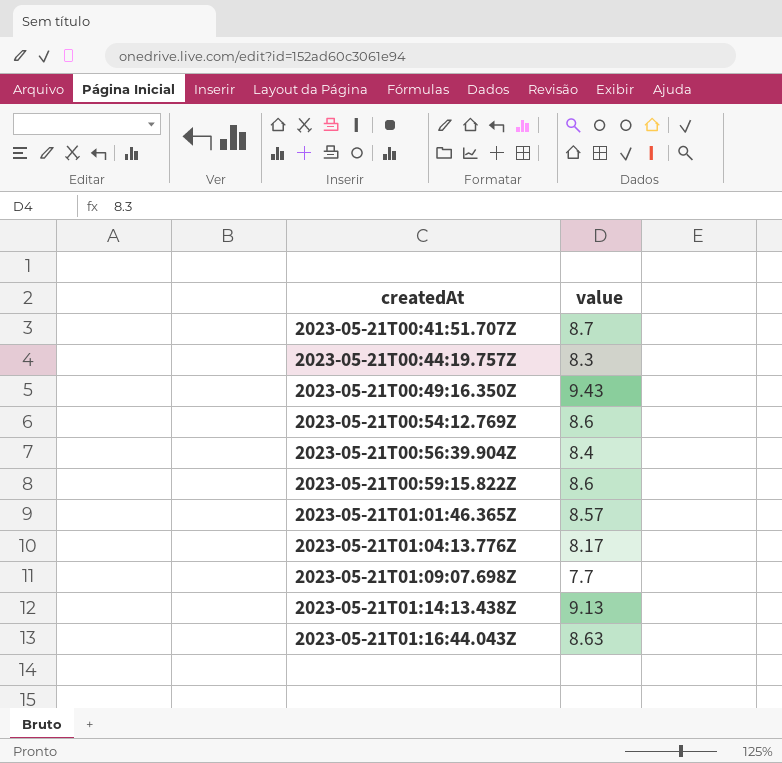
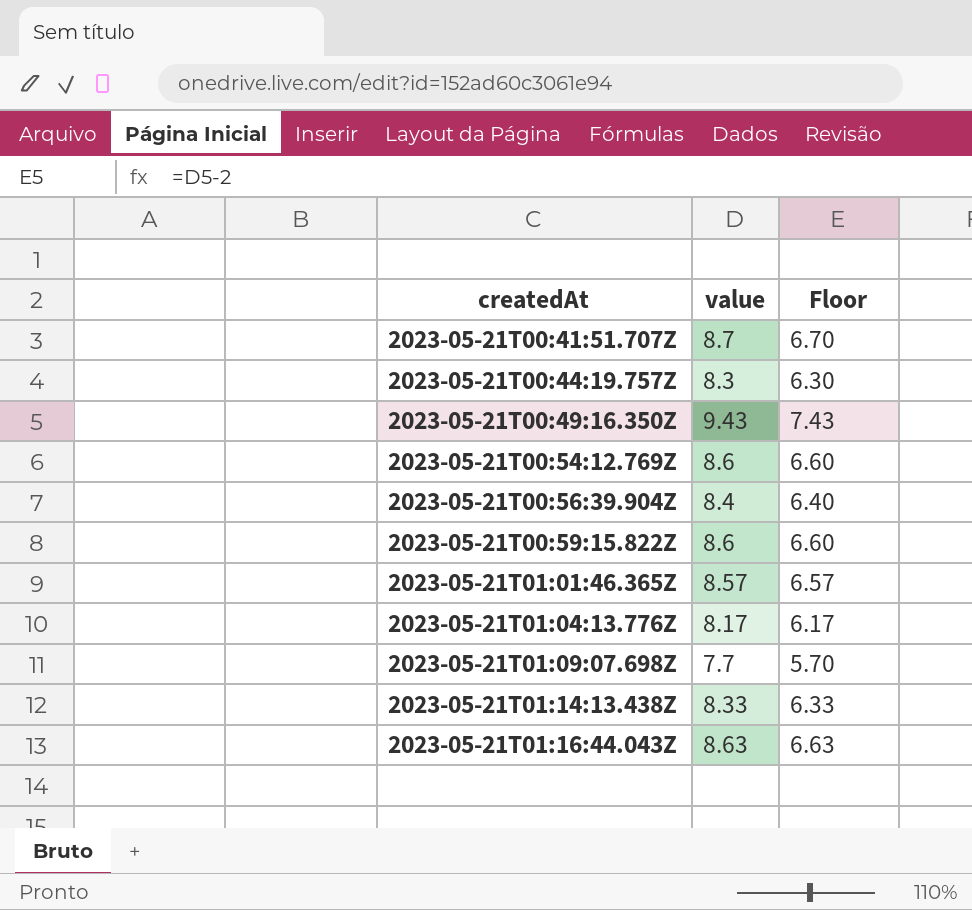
column Floor | formula: none -> [value] - 2
2023-05-21T01:14:13.438Z | value: 9.13 -> 8.33

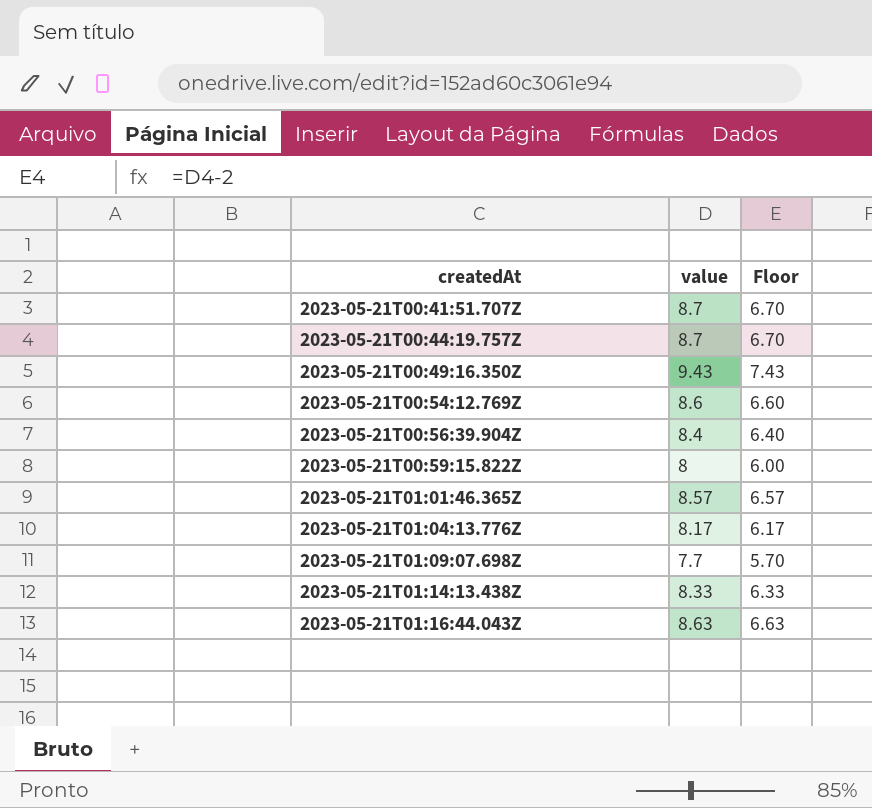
2023-05-21T00:44:19.757Z | value: 8.3 -> 8.7
2023-05-21T00:44:19.757Z | Floor: 6.30 -> 6.70
2023-05-21T00:59:15.822Z | value: 8.6 -> 8
2023-05-21T00:59:15.822Z | Floor: 6.60 -> 6.00

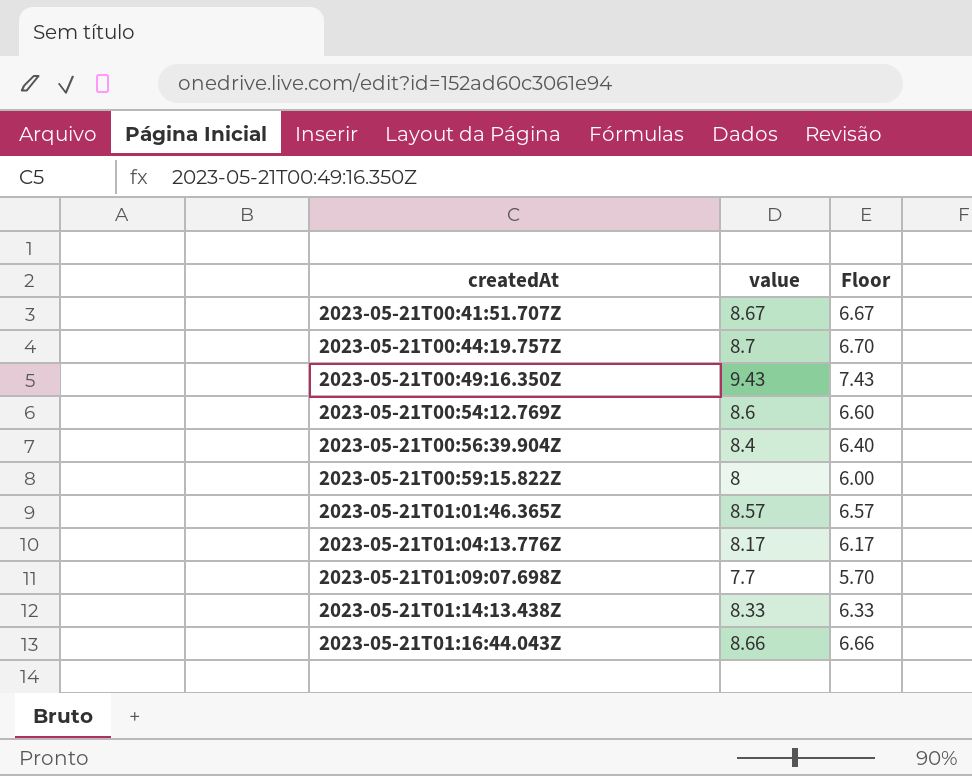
2023-05-21T00:41:51.707Z | value: 8.7 -> 8.67
2023-05-21T00:41:51.707Z | Floor: 6.70 -> 6.67
2023-05-21T01:16:44.043Z | value: 8.63 -> 8.66
2023-05-21T01:16:44.043Z | Floor: 6.63 -> 6.66

